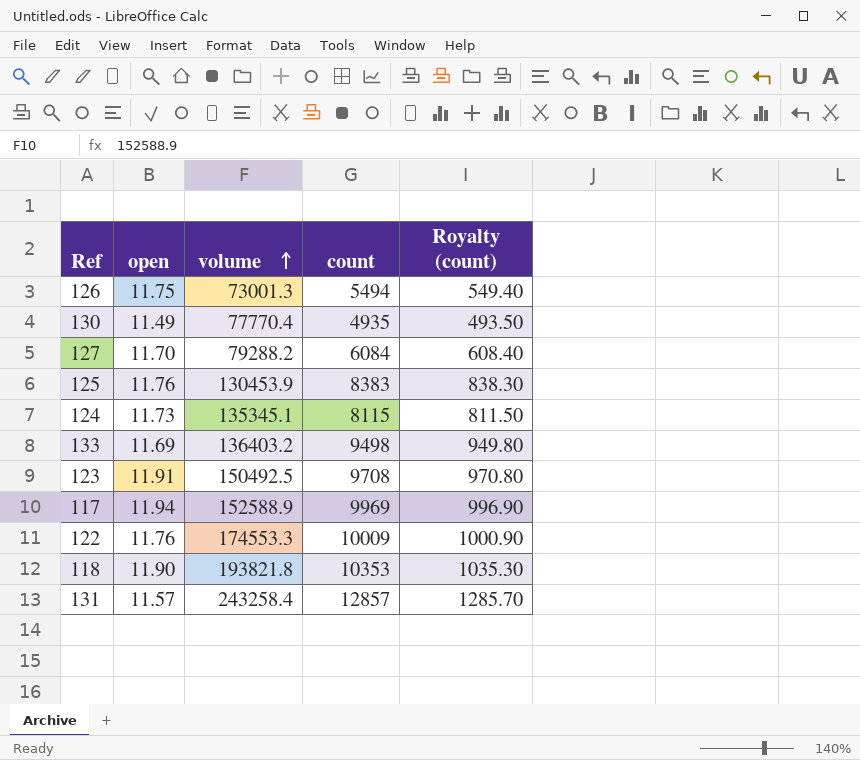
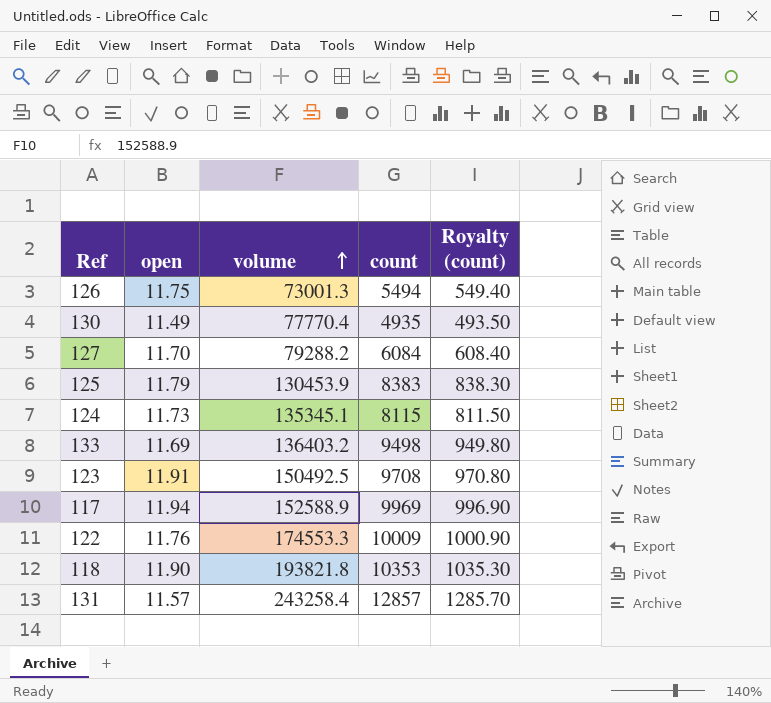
125 | open: 11.76 -> 11.79

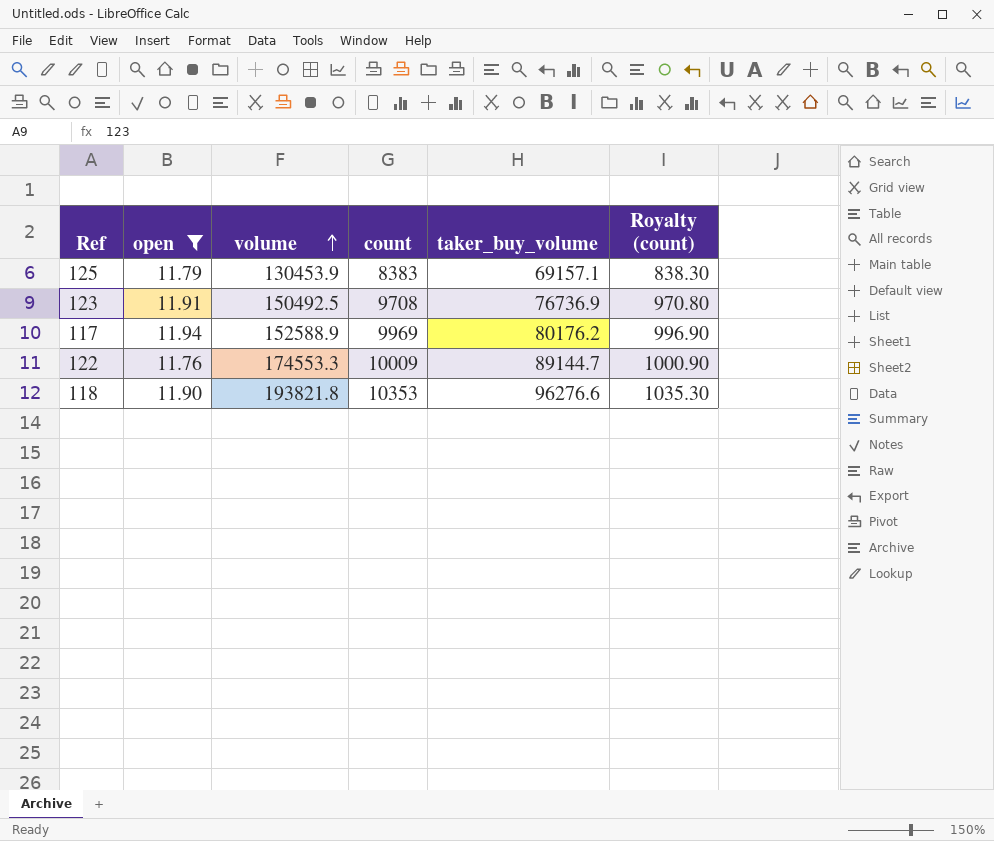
filter: none -> open >= 11.76
column taker_buy_volume | position: none -> 5

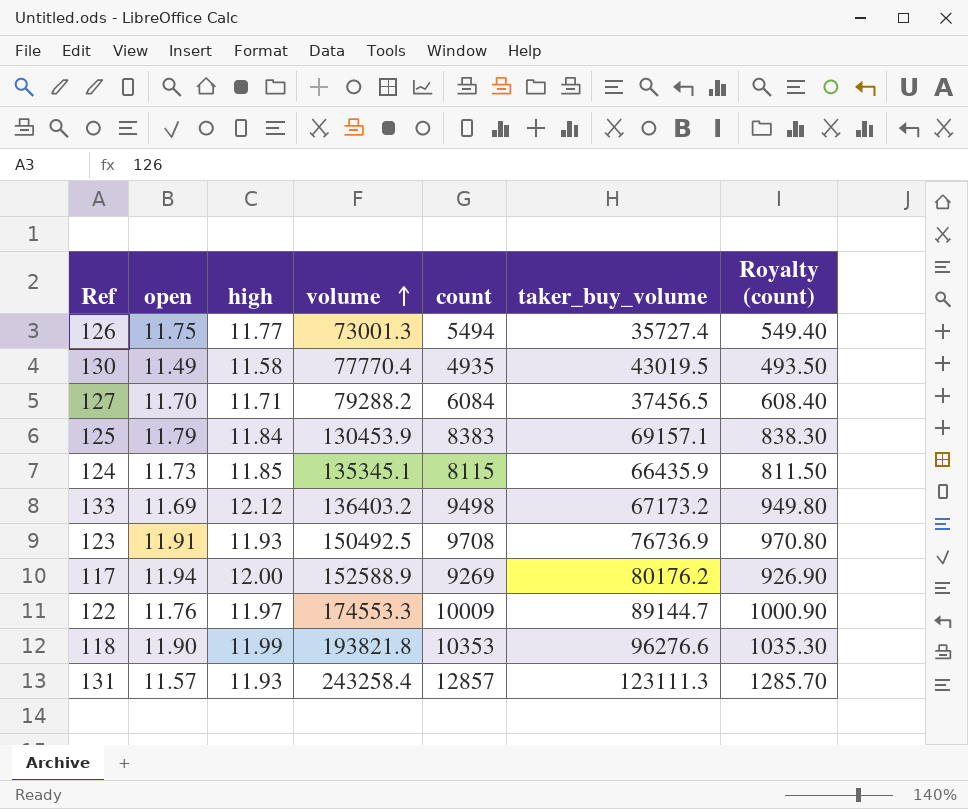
filter: open >= 11.76 -> none
column high | position: none -> 3
117 | count: 9969 -> 9269
117 | Royalty (count): 996.90 -> 926.90

